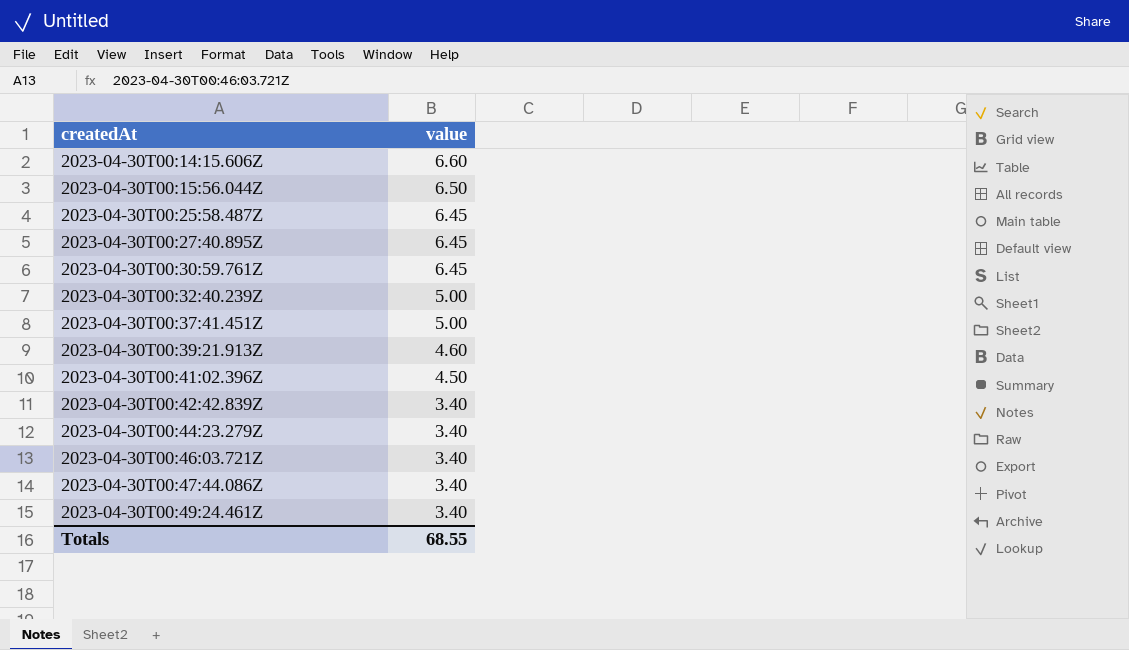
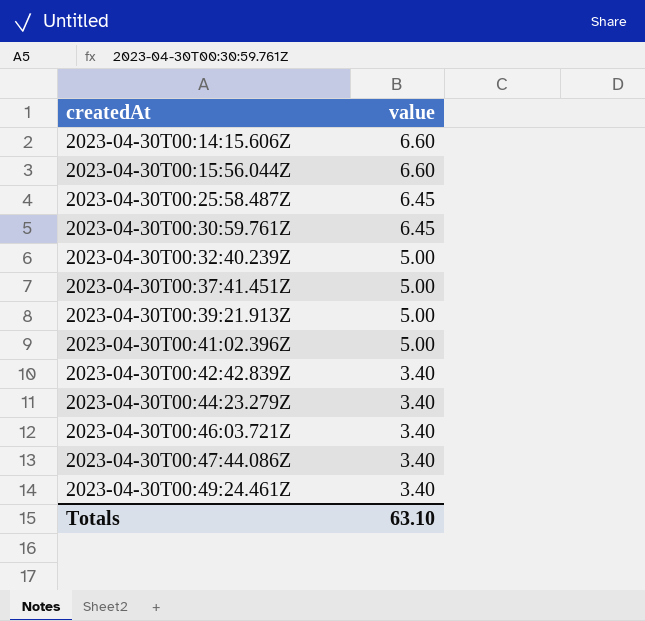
row 2023-04-30T00:27:40.895Z: 6.45 -> none
2023-04-30T00:15:56.044Z | value: 6.50 -> 6.60
2023-04-30T00:39:21.913Z | value: 4.60 -> 5.00
2023-04-30T00:41:02.396Z | value: 4.50 -> 5.00
Totals | value: 68.55 -> 63.10

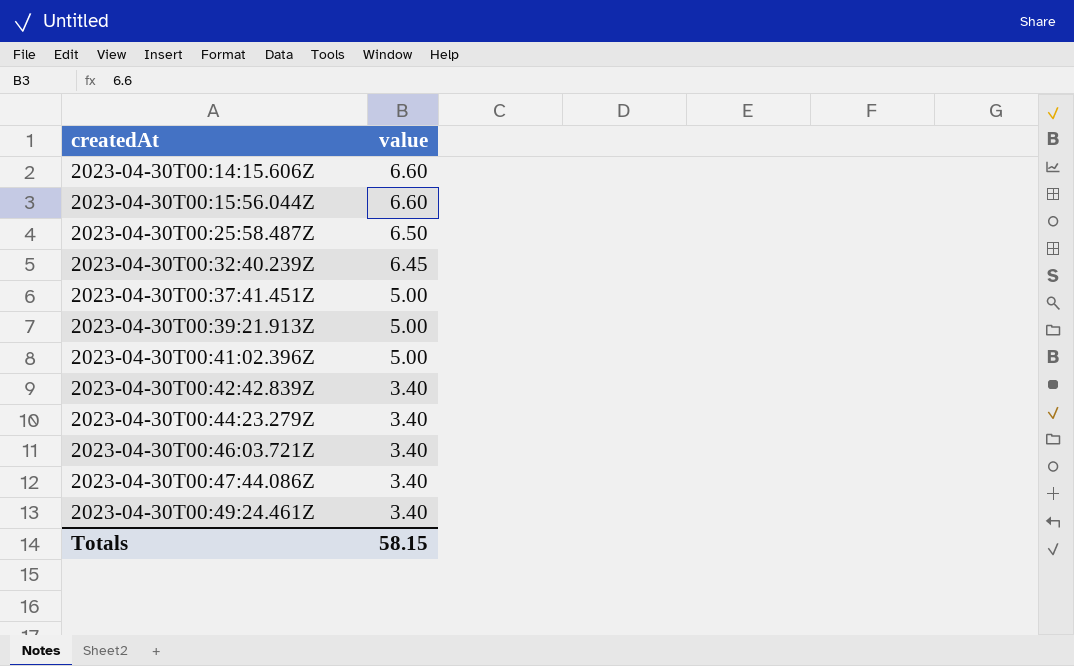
row 2023-04-30T00:30:59.761Z: 6.45 -> none
2023-04-30T00:25:58.487Z | value: 6.45 -> 6.50
2023-04-30T00:32:40.239Z | value: 5.00 -> 6.45
Totals | value: 63.10 -> 58.15

